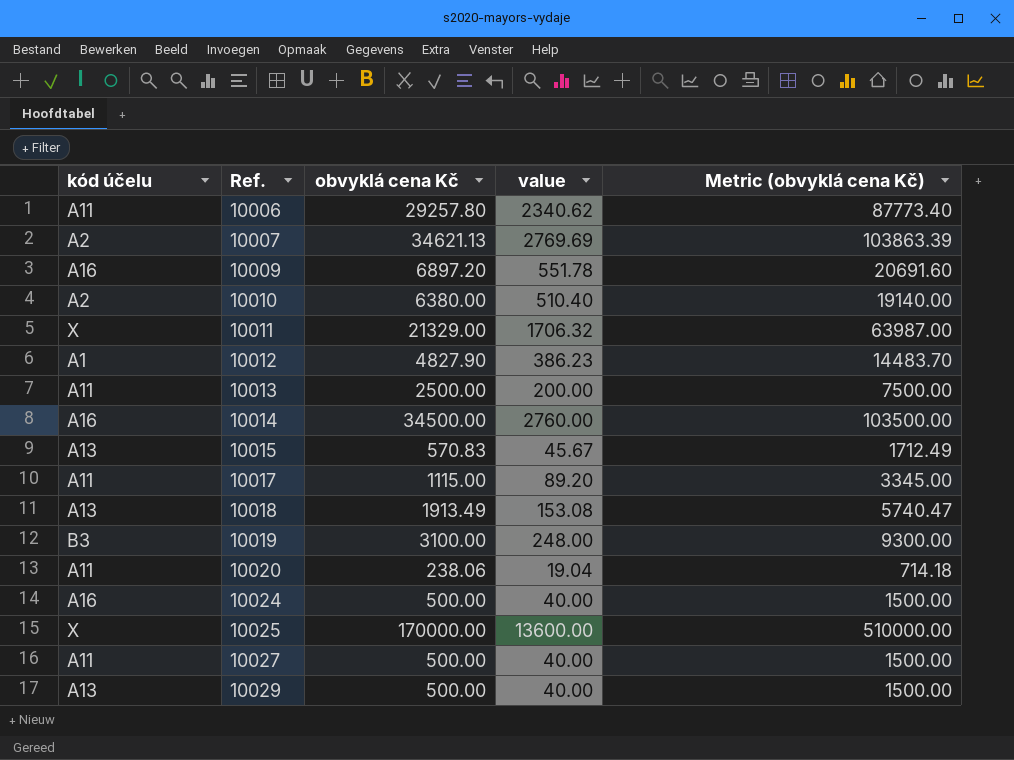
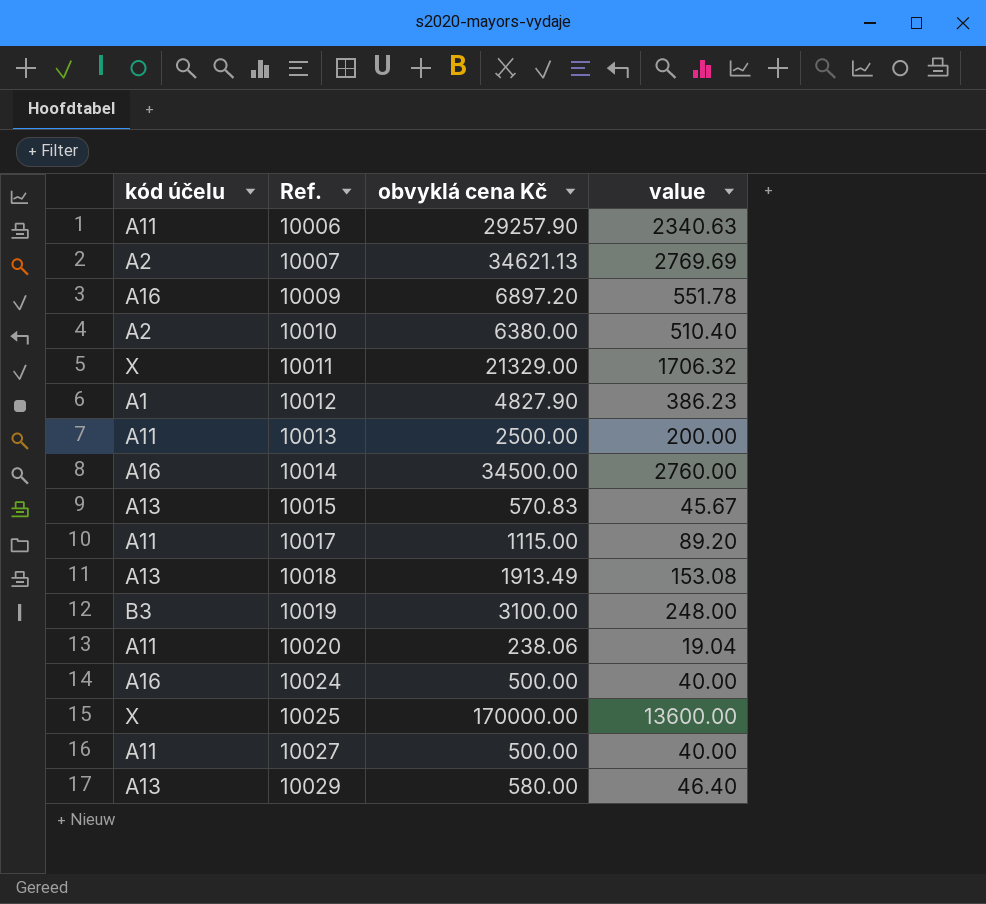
column Metric (obvyklá cena Kč) | formula: [obvyklá cena Kč] * 3 -> none
10006 | obvyklá cena Kč: 29257.80 -> 29257.90
10006 | value: 2340.62 -> 2340.63
10029 | obvyklá cena Kč: 500.00 -> 580.00
10029 | value: 40.00 -> 46.40

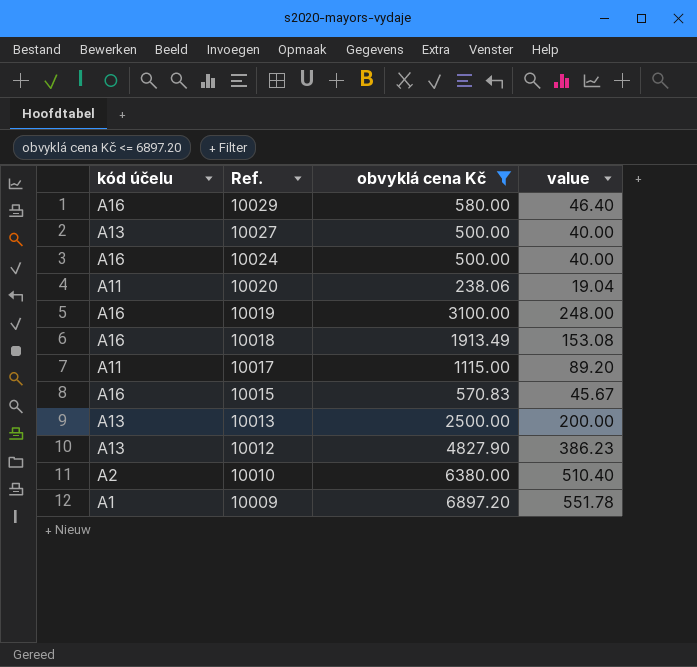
filter: none -> obvyklá cena Kč <= 6897.20
row order: Ref. ascending -> Ref. descending
10029 | kód účelu: A13 -> A16
10027 | kód účelu: A11 -> A13
10019 | kód účelu: B3 -> A16
10018 | kód účelu: A13 -> A16
10015 | kód účelu: A13 -> A16
10013 | kód účelu: A11 -> A13
10012 | kód účelu: A1 -> A13
10009 | kód účelu: A16 -> A1

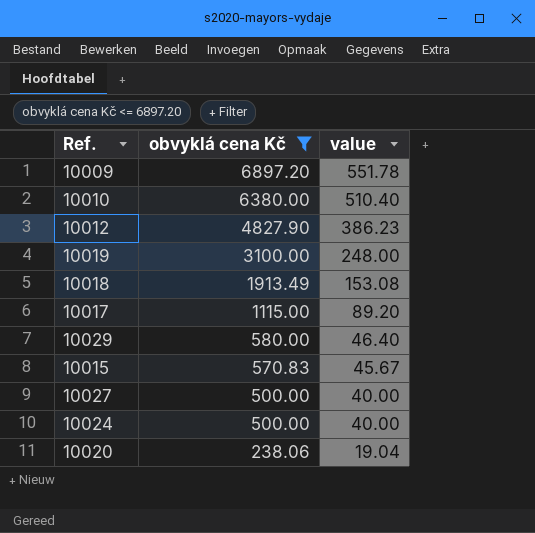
row order: Ref. descending -> obvyklá cena Kč descending
column kód účelu | position: 1 -> none
row 10013: A13 | 2500.00 | 200.00 -> none

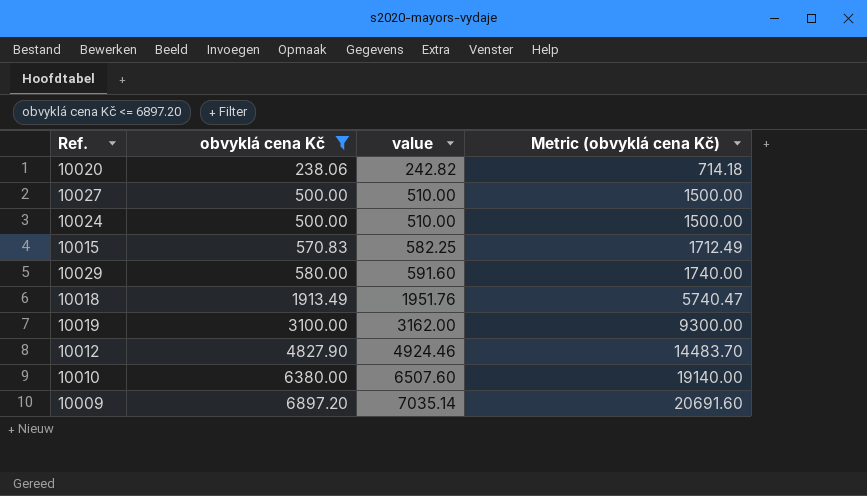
row order: obvyklá cena Kč descending -> obvyklá cena Kč ascending
column value | formula: [obvyklá cena Kč] * 0.08 -> [obvyklá cena Kč] * 1.02
column Metric (obvyklá cena Kč) | formula: none -> [obvyklá cena Kč] * 3
row 10017: 1115.00 | 89.20 -> none

